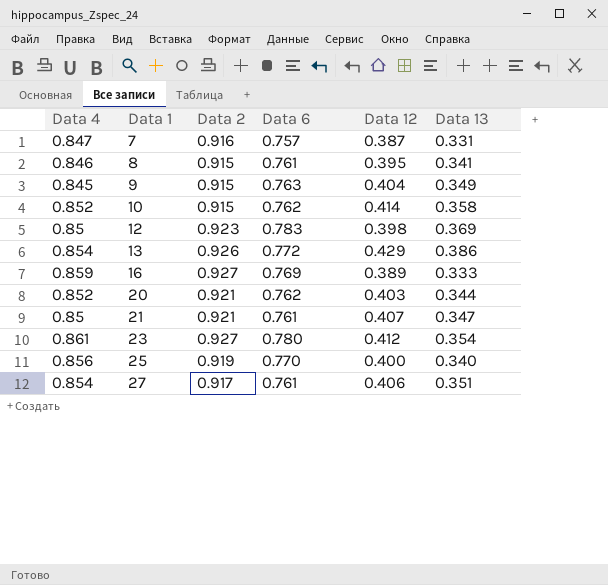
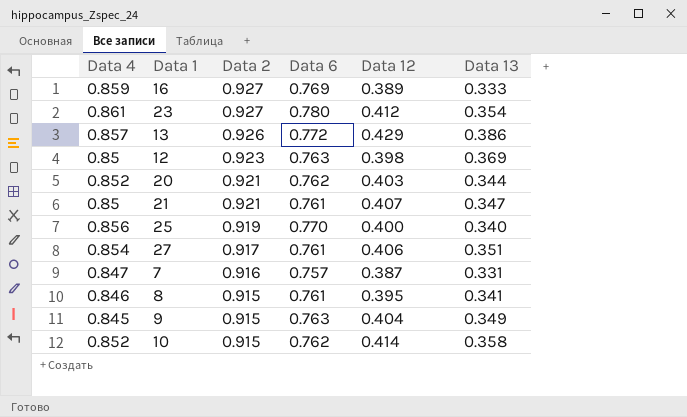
row order: Data 1 ascending -> Data 2 descending
13 | Data 4: 0.854 -> 0.857
12 | Data 6: 0.783 -> 0.763

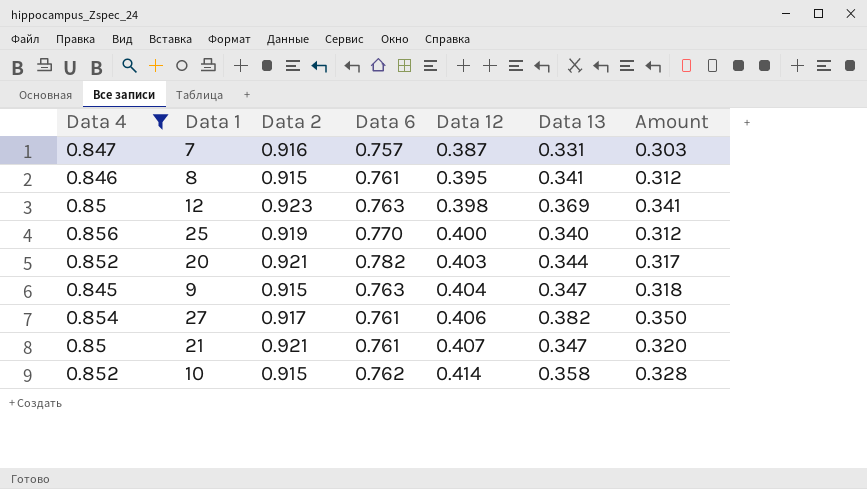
filter: none -> Data 4 <= 0.856
row order: Data 2 descending -> Data 12 ascending
column Amount | formula: none -> [Data 2] * [Data 13]
20 | Data 6: 0.762 -> 0.782
9 | Data 13: 0.349 -> 0.347
27 | Data 13: 0.351 -> 0.382

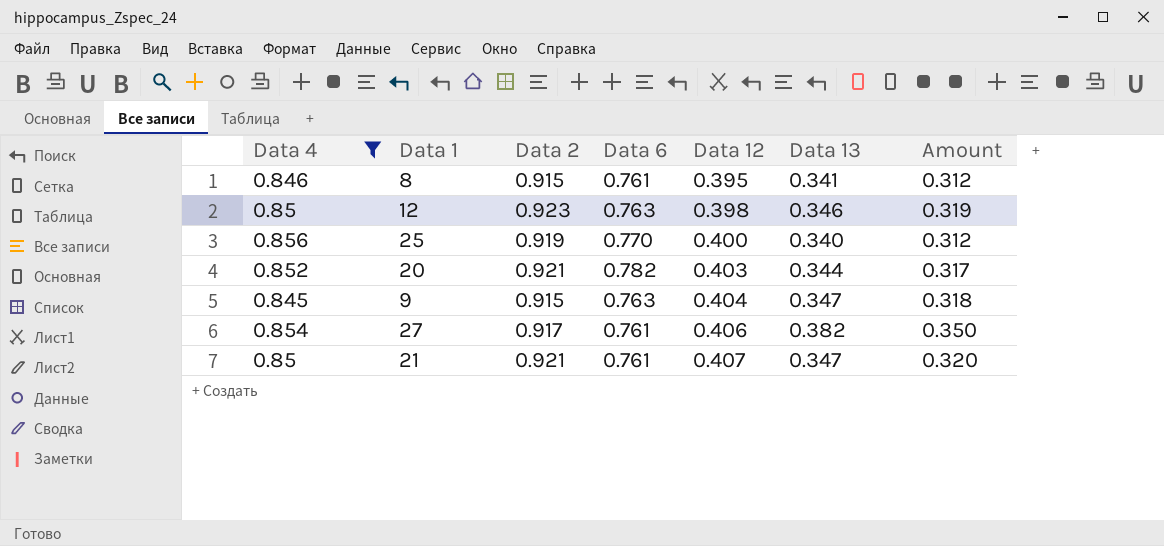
row 7: 0.847 | 0.916 | 0.757 | 0.387 | 0.331 | 0.303 -> none
row 10: 0.852 | 0.915 | 0.762 | 0.414 | 0.358 | 0.328 -> none
12 | Data 13: 0.369 -> 0.346
12 | Amount: 0.341 -> 0.319

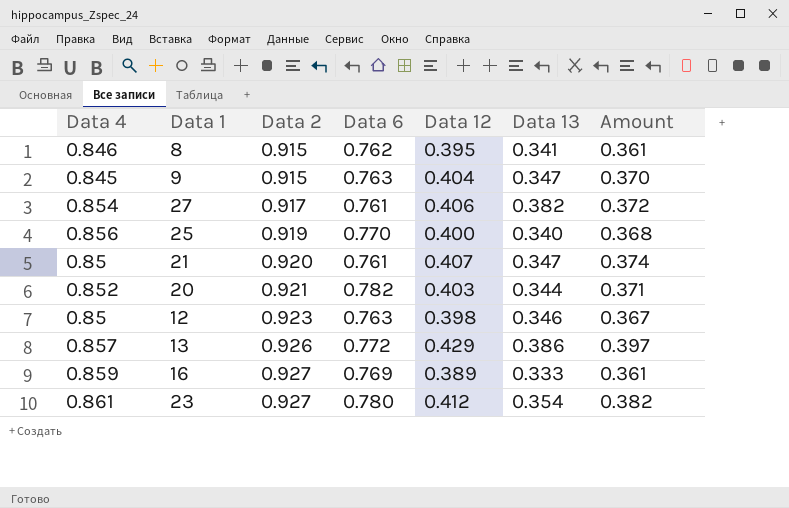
filter: Data 4 <= 0.856 -> none
row order: Data 12 ascending -> Data 2 ascending
column Amount | formula: [Data 2] * [Data 13] -> [Data 2] * [Data 12]
8 | Data 6: 0.761 -> 0.762
21 | Data 2: 0.921 -> 0.920

